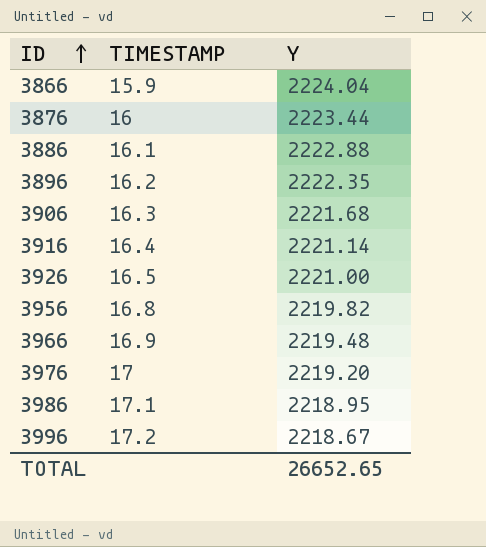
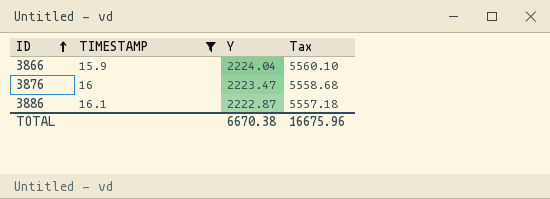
filter: none -> TIMESTAMP <= 16.1
column Tax | formula: none -> [Y] * 2.5
3876 | Y: 2223.44 -> 2223.47
3886 | Y: 2222.88 -> 2222.87
TOTAL | Y: 26652.65 -> 6670.38

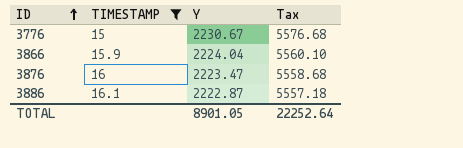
row 3776: none -> 15 | 2230.67 | 5576.68
TOTAL | Y: 6670.38 -> 8901.05
TOTAL | Tax: 16675.96 -> 22252.64

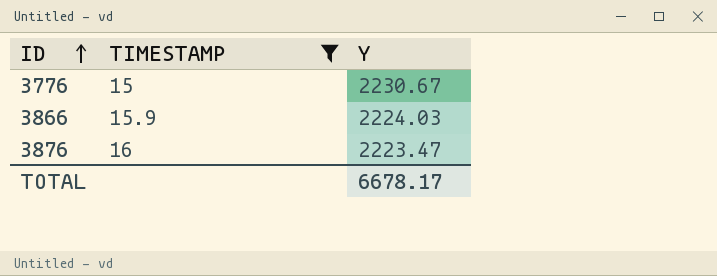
column Tax | formula: [Y] * 2.5 -> none
row 3886: 16.1 | 2222.87 | 5557.18 -> none
3866 | Y: 2224.04 -> 2224.03
TOTAL | Y: 8901.05 -> 6678.17

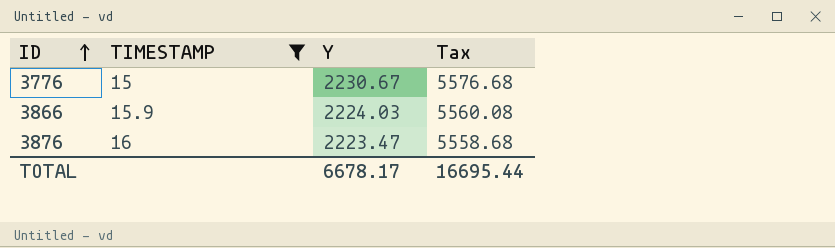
column Tax | formula: none -> [Y] * 2.5

